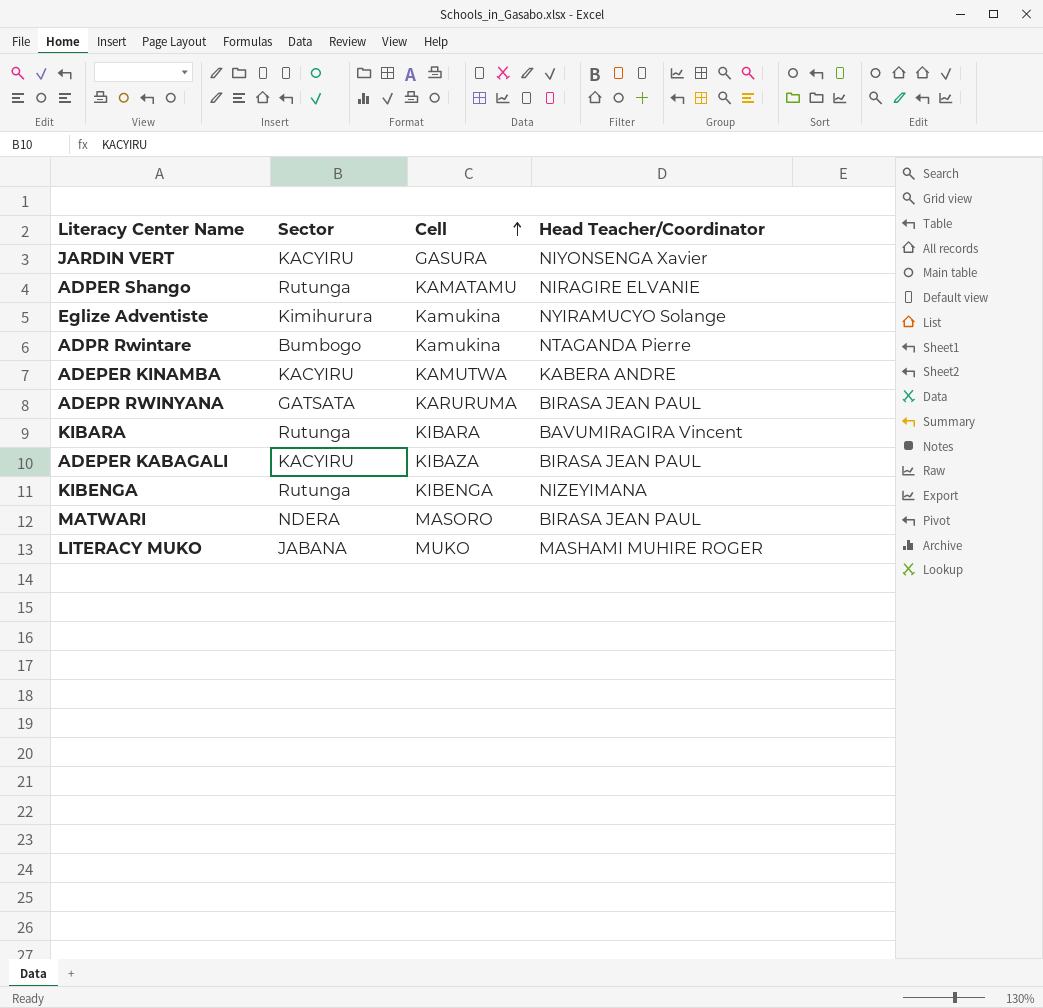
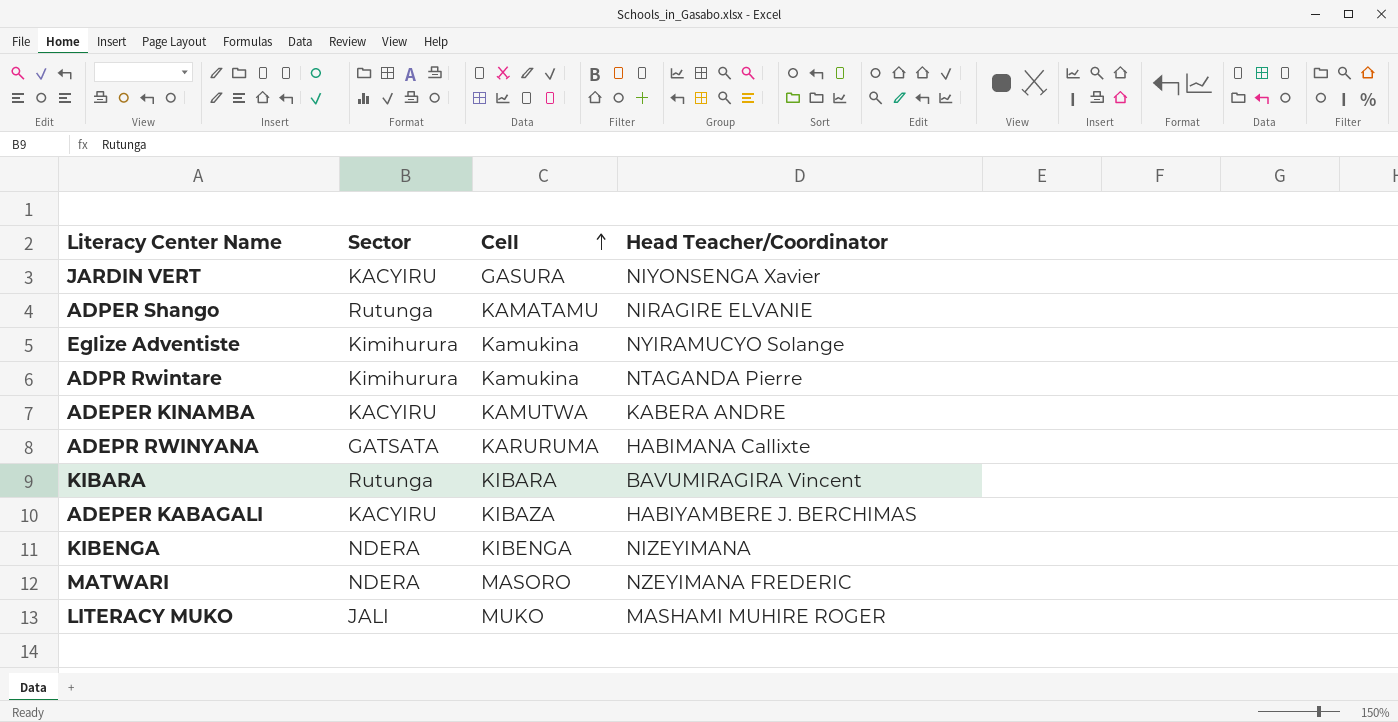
ADPR Rwintare | Sector: Bumbogo -> Kimihurura
ADEPR RWINYANA | Head Teacher/Coordinator: BIRASA JEAN PAUL -> HABIMANA Callixte
ADEPER KABAGALI | Head Teacher/Coordinator: BIRASA JEAN PAUL -> HABIYAMBERE J. BERCHIMAS
KIBENGA | Sector: Rutunga -> NDERA
MATWARI | Head Teacher/Coordinator: BIRASA JEAN PAUL -> NZEYIMANA FREDERIC
LITERACY MUKO | Sector: JABANA -> JALI

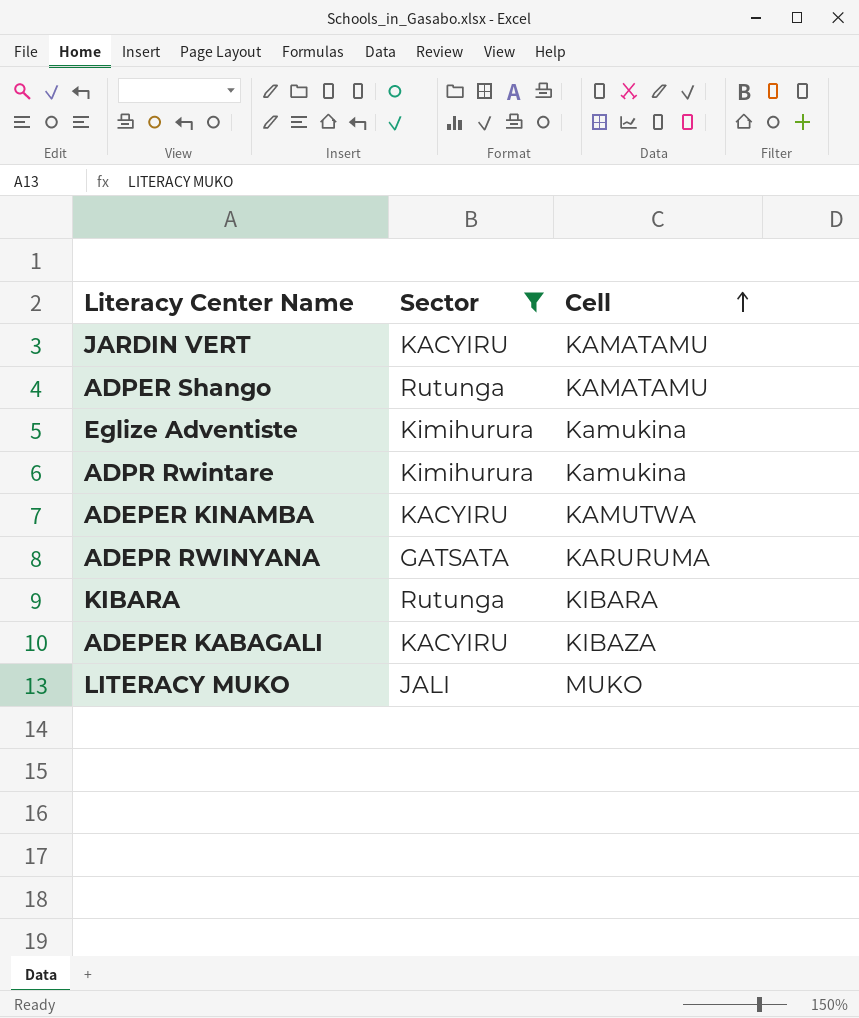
filter: none -> Sector != NDERA
column Head Teacher/Coordinator | position: 4 -> none
JARDIN VERT | Cell: GASURA -> KAMATAMU

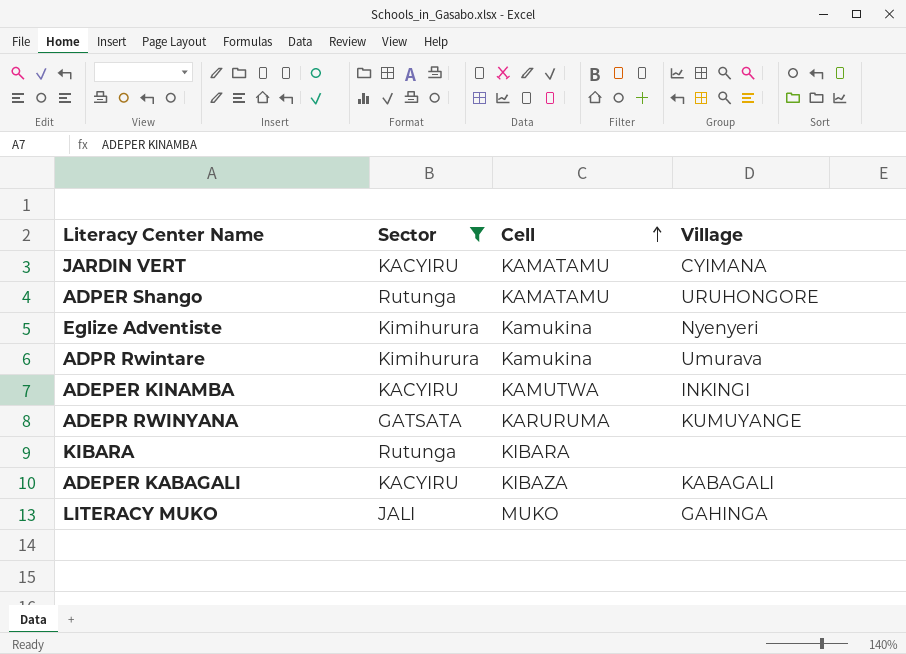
column Village | position: none -> 4

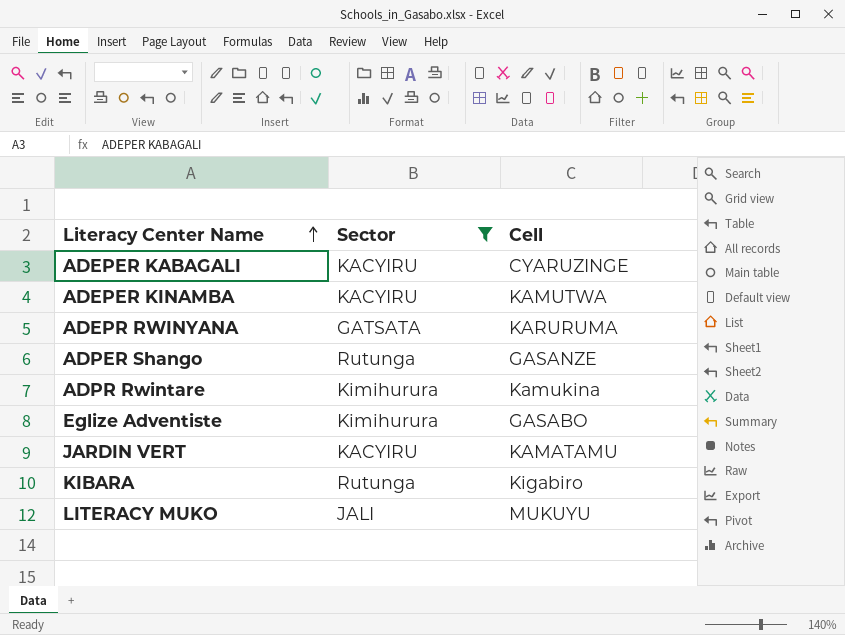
row order: Cell ascending -> Literacy Center Name ascending
column Village | position: 4 -> none
ADEPER KABAGALI | Cell: KIBAZA -> CYARUZINGE
ADPER Shango | Cell: KAMATAMU -> GASANZE
Eglize Adventiste | Cell: Kamukina -> GASABO
KIBARA | Cell: KIBARA -> Kigabiro
LITERACY MUKO | Cell: MUKO -> MUKUYU

